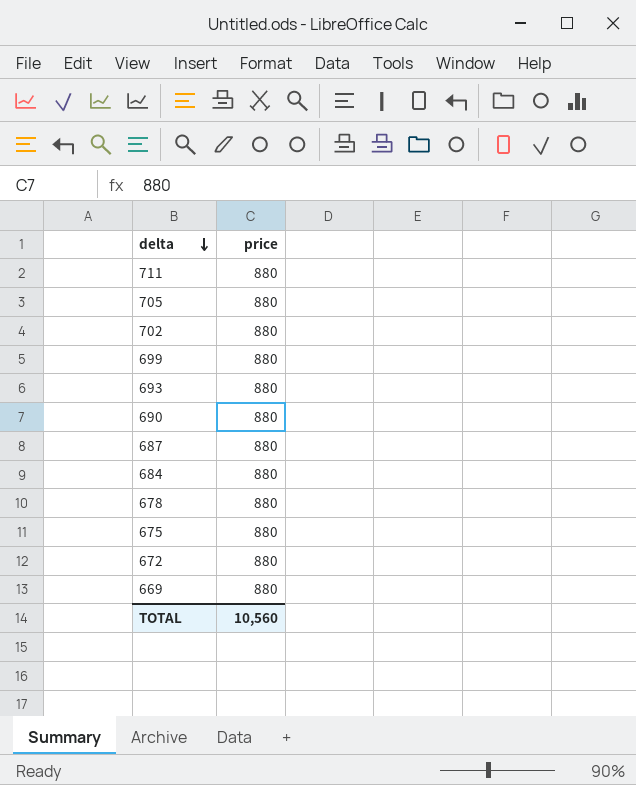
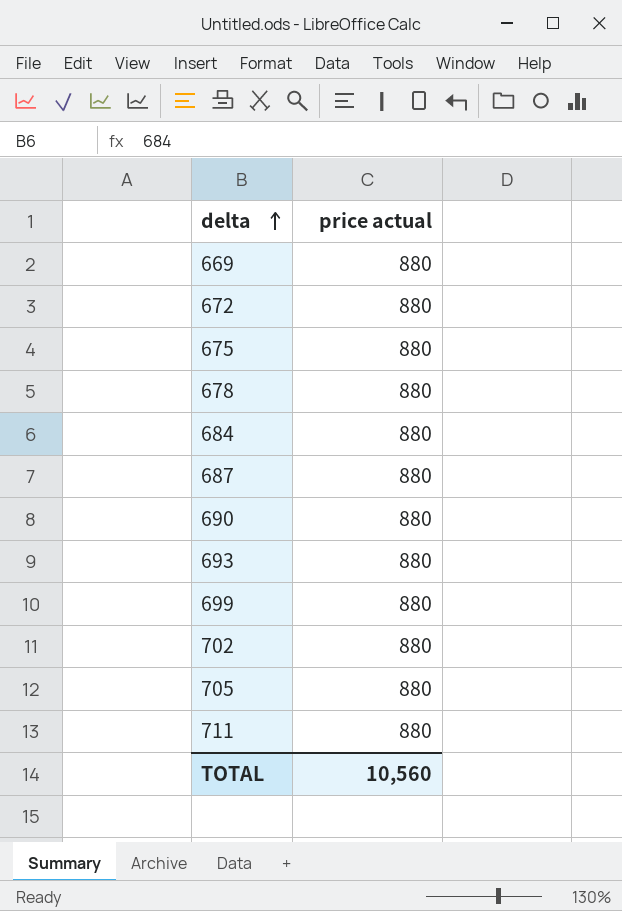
row order: delta descending -> delta ascending
column name: price -> price actual

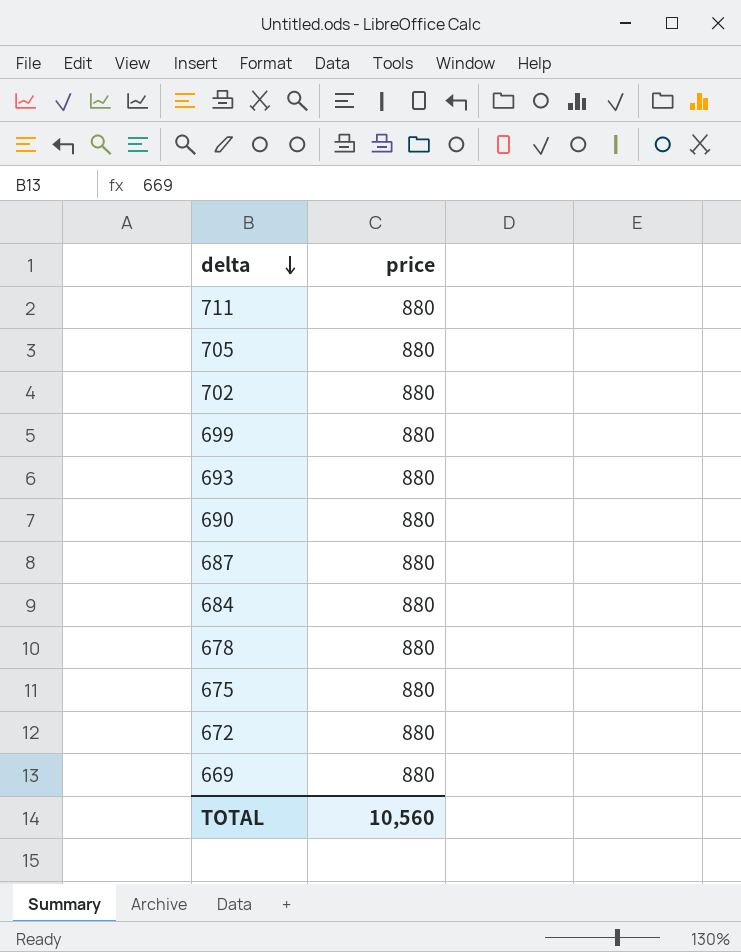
row order: delta ascending -> delta descending
column name: price actual -> price

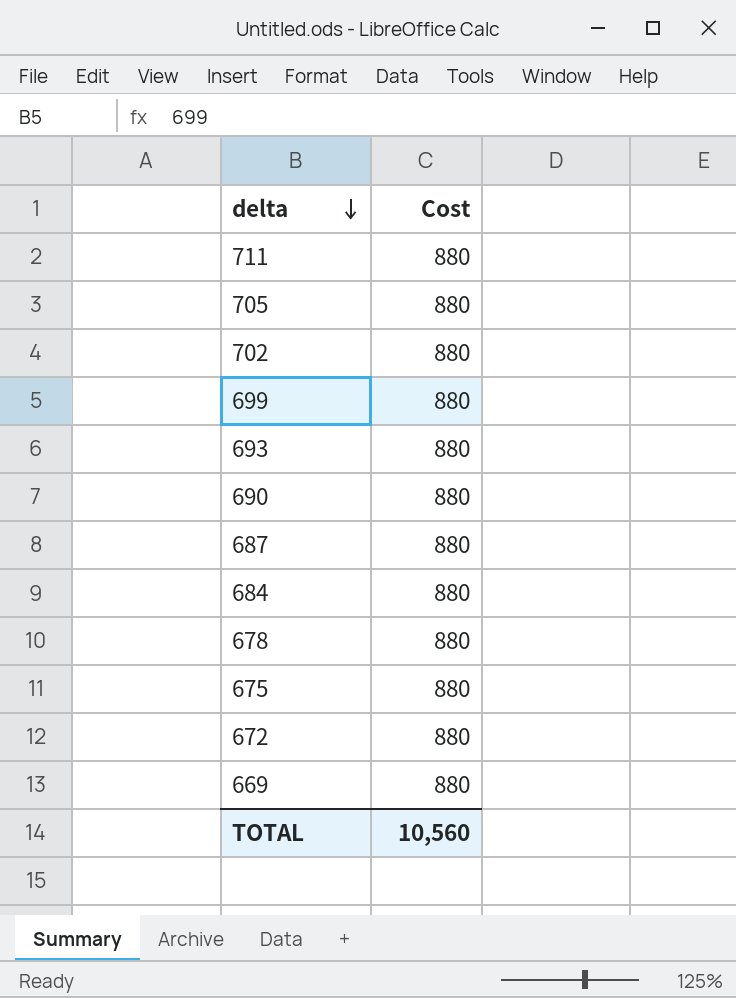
column name: price -> Cost

